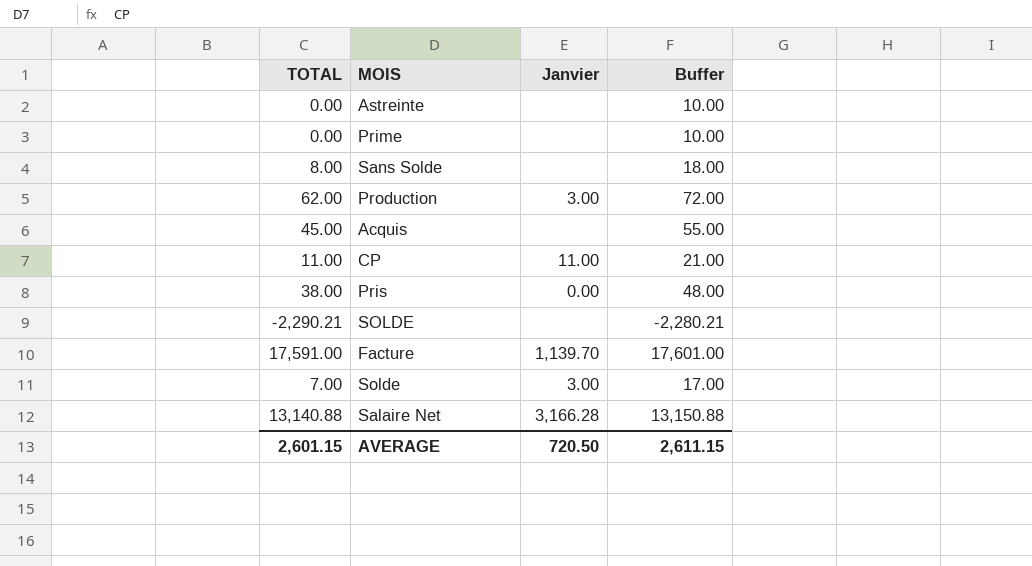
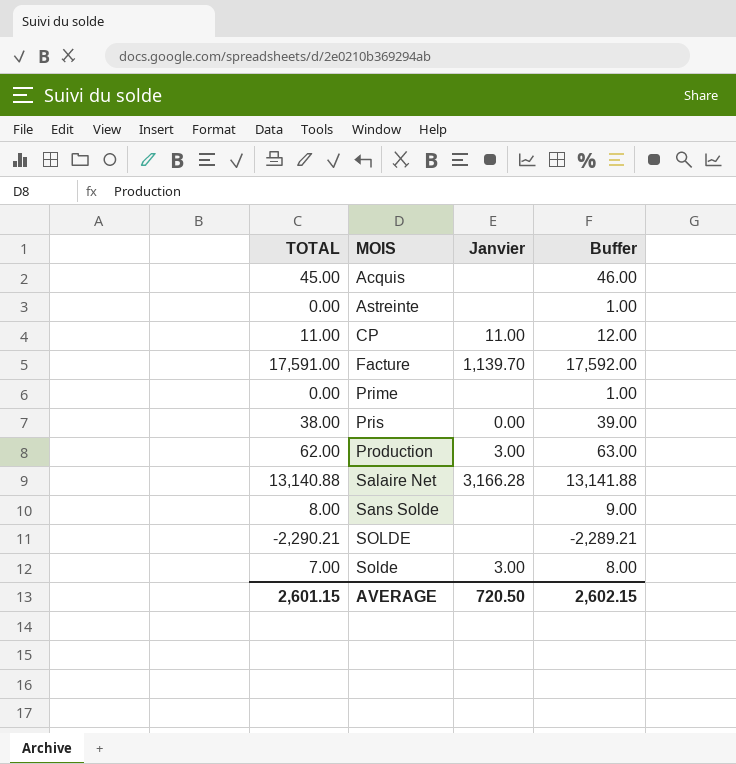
row order: none -> MOIS ascending
column Buffer | formula: [TOTAL] + 10 -> [TOTAL] + 1
AVERAGE | Buffer: 2,611.15 -> 2,602.15

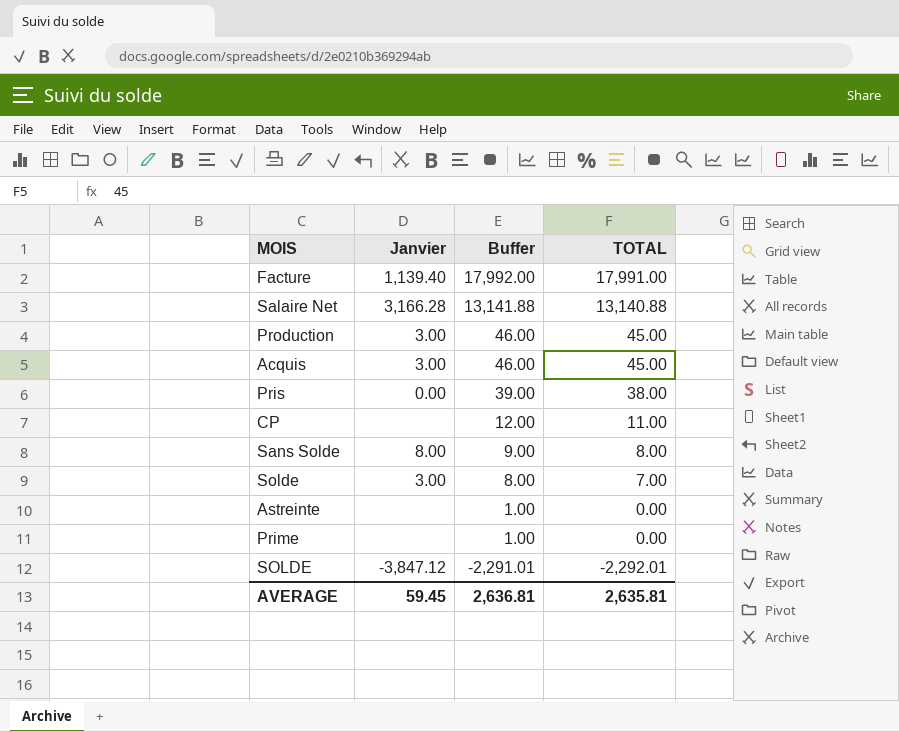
row order: MOIS ascending -> Buffer descending
column TOTAL | position: 1 -> 4
Facture | Janvier: 1,139.70 -> 1,139.40
Facture | Buffer: 17,592.00 -> 17,992.00
Facture | TOTAL: 17,591.00 -> 17,991.00
Production | Buffer: 63.00 -> 46.00
Production | TOTAL: 62.00 -> 45.00
Acquis | Janvier: none -> 3.00
CP | Janvier: 11.00 -> none
Sans Solde | Janvier: none -> 8.00
SOLDE | Janvier: none -> -3,847.12
SOLDE | Buffer: -2,289.21 -> -2,291.01
SOLDE | TOTAL: -2,290.21 -> -2,292.01
AVERAGE | Janvier: 720.50 -> 59.45
AVERAGE | Buffer: 2,602.15 -> 2,636.81
AVERAGE | TOTAL: 2,601.15 -> 2,635.81

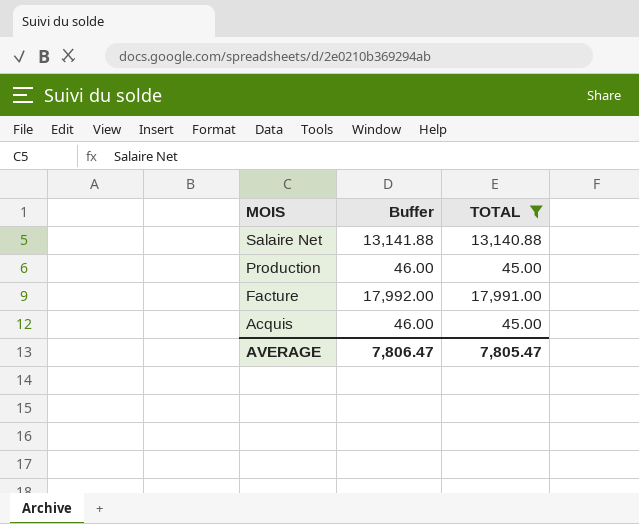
filter: none -> TOTAL >= 45.00
row order: Buffer descending -> MOIS descending
column Janvier | position: 2 -> none
AVERAGE | Buffer: 2,636.81 -> 7,806.47
AVERAGE | TOTAL: 2,635.81 -> 7,805.47

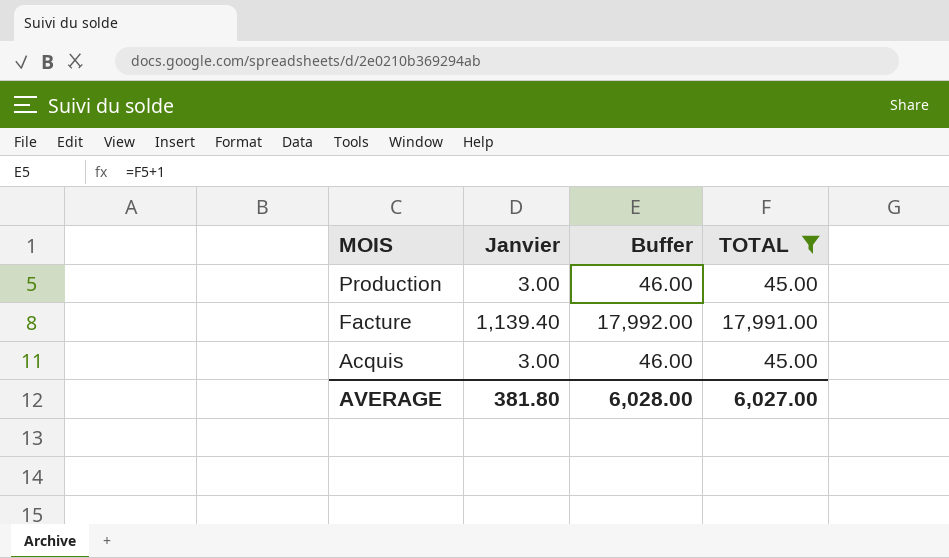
column Janvier | position: none -> 2
row Salaire Net: 13,141.88 | 13,140.88 -> none
AVERAGE | Buffer: 7,806.47 -> 6,028.00
AVERAGE | TOTAL: 7,805.47 -> 6,027.00

